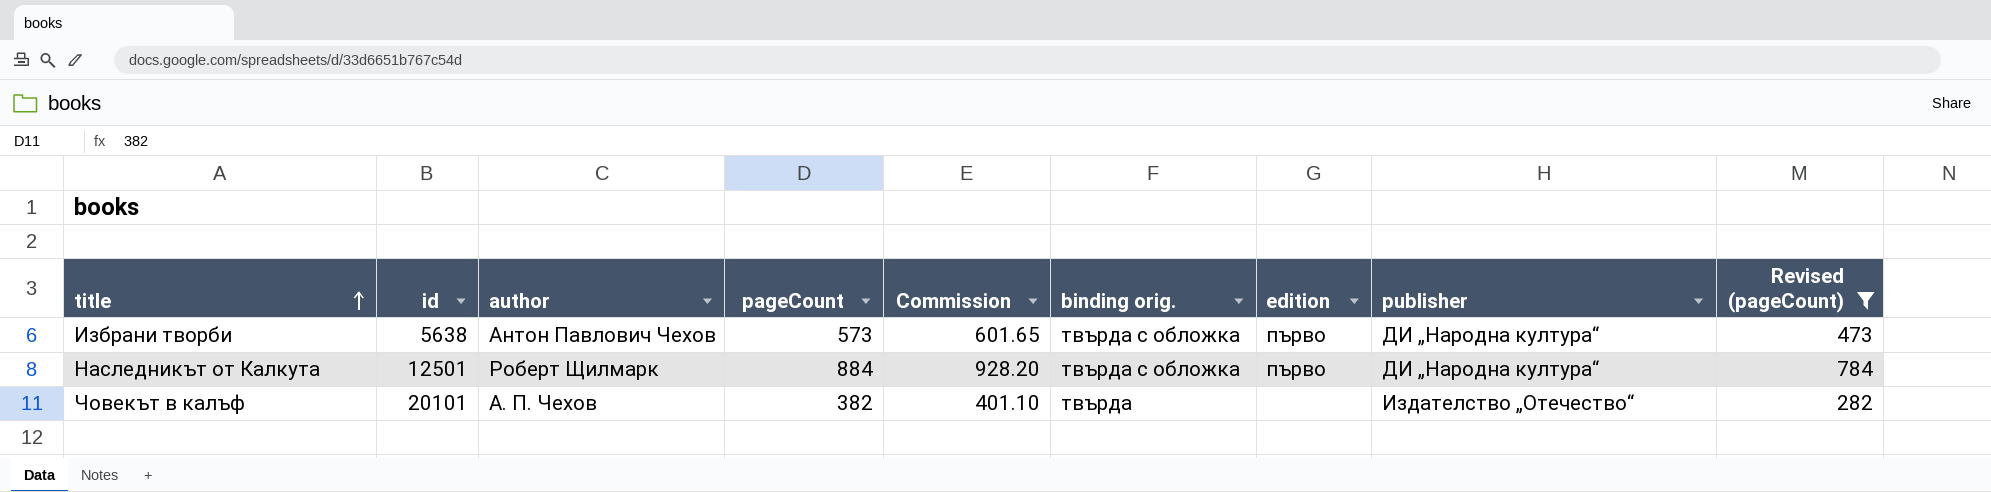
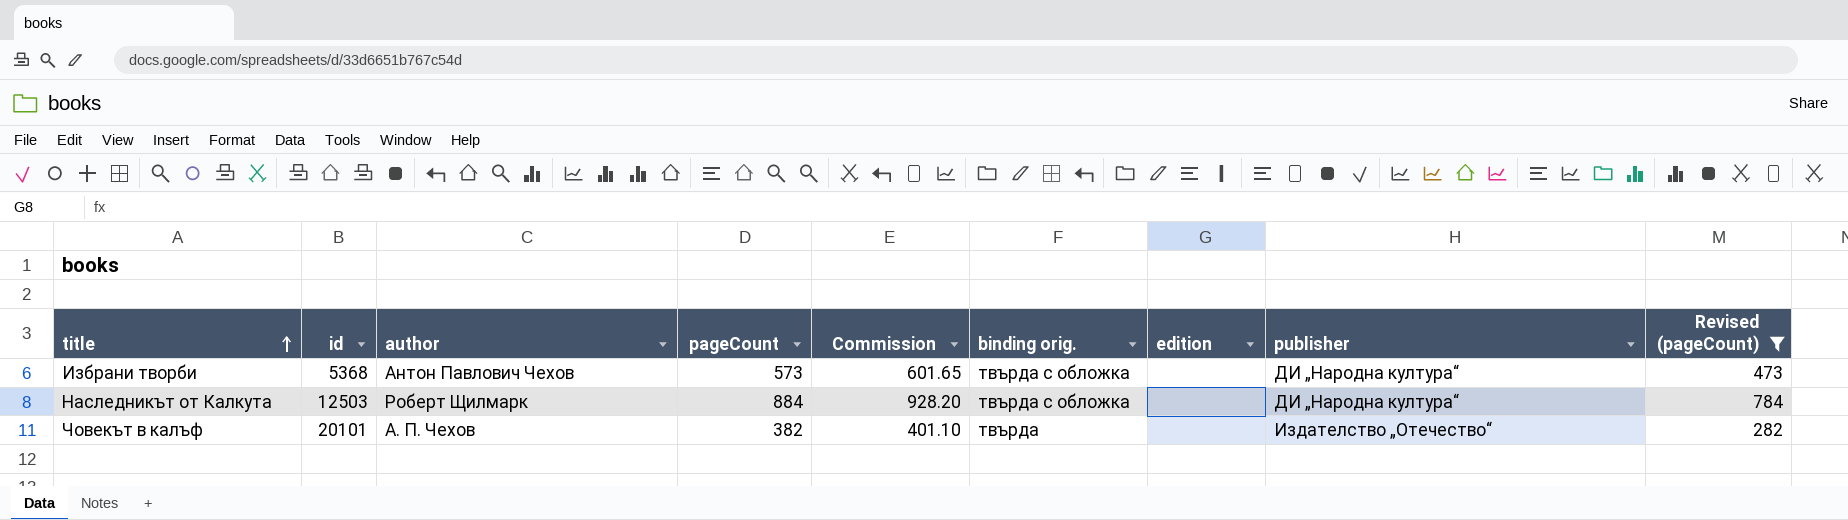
Избрани творби | id: 5638 -> 5368
Избрани творби | edition: първо -> none
Наследникът от Калкута | id: 12501 -> 12503
Наследникът от Калкута | edition: първо -> none

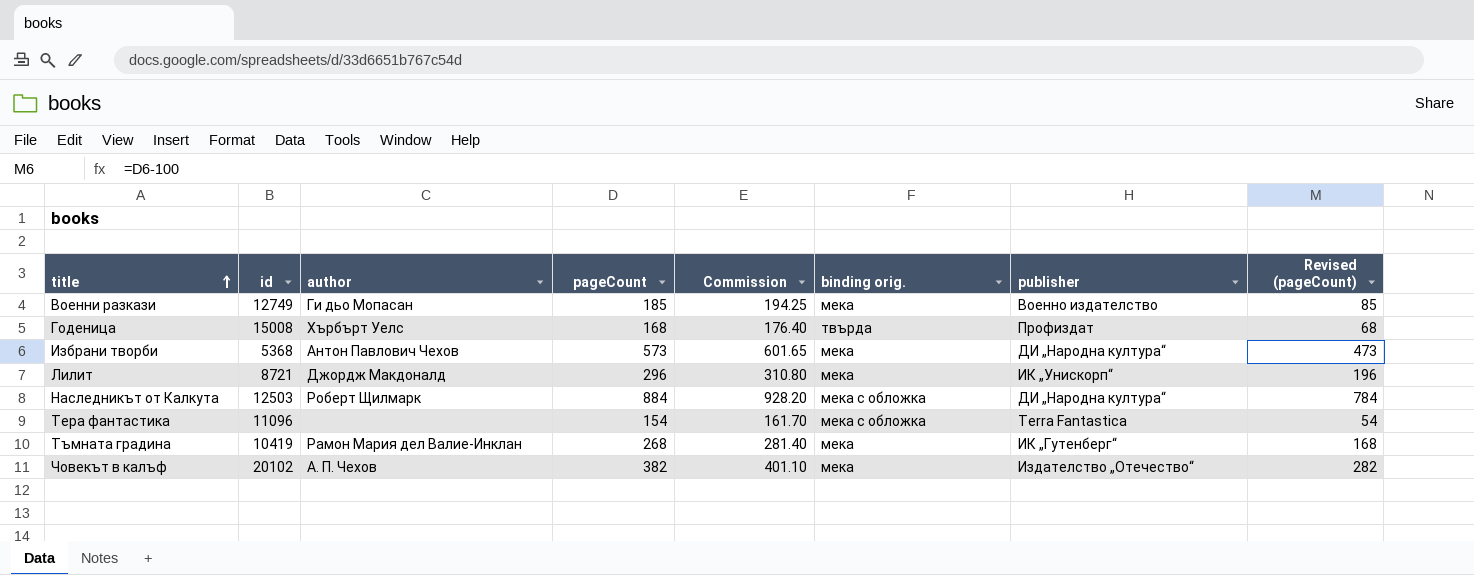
filter: Revised (pageCount) >= 282 -> none
column edition | position: 7 -> none
Избрани творби | binding orig.: твърда с обложка -> мека
Наследникът от Калкута | binding orig.: твърда с обложка -> мека с обложка
Човекът в калъф | id: 20101 -> 20102
Човекът в калъф | binding orig.: твърда -> мека

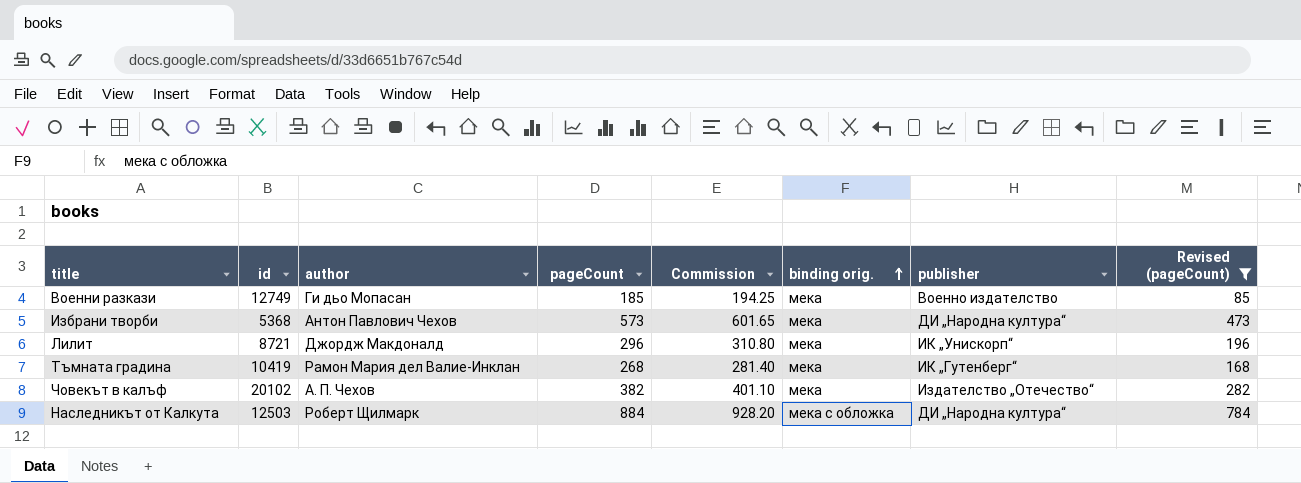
filter: none -> Revised (pageCount) >= 85
row order: title ascending -> binding orig. ascending

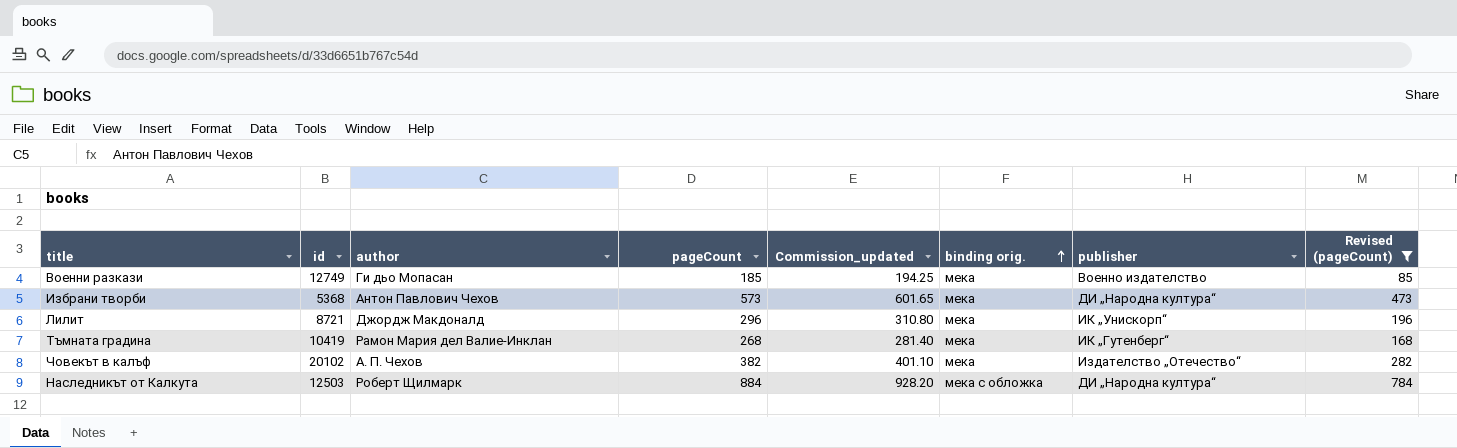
column name: Commission -> Commission_updated

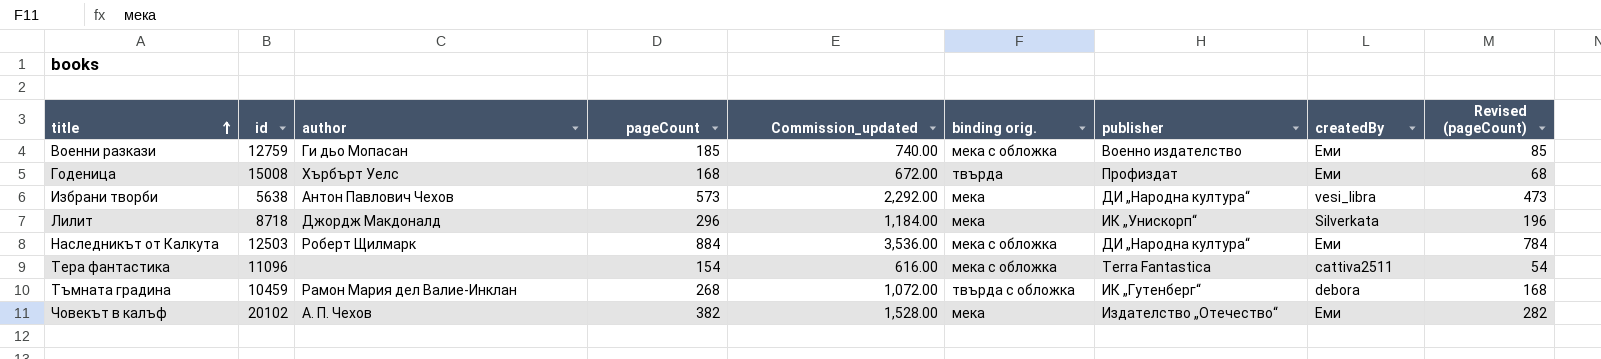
filter: Revised (pageCount) >= 85 -> none
row order: binding orig. ascending -> title ascending
column Commission_updated | formula: [pageCount] * 1.05 -> [pageCount] * 4
column createdBy | position: none -> 8
Военни разкази | id: 12749 -> 12759
Военни разкази | binding orig.: мека -> мека с обложка
Избрани творби | id: 5368 -> 5638
Лилит | id: 8721 -> 8718
Тъмната градина | id: 10419 -> 10459
Тъмната градина | binding orig.: мека -> твърда с обложка

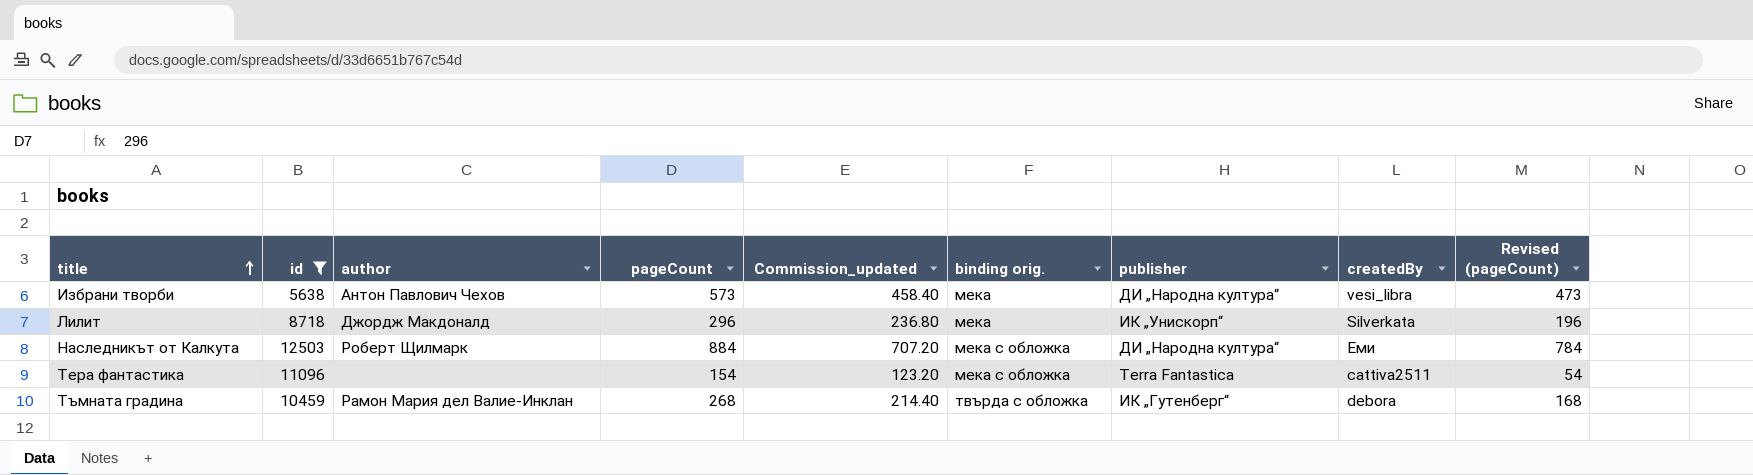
filter: none -> id <= 12503
column Commission_updated | formula: [pageCount] * 4 -> [pageCount] * 0.8

